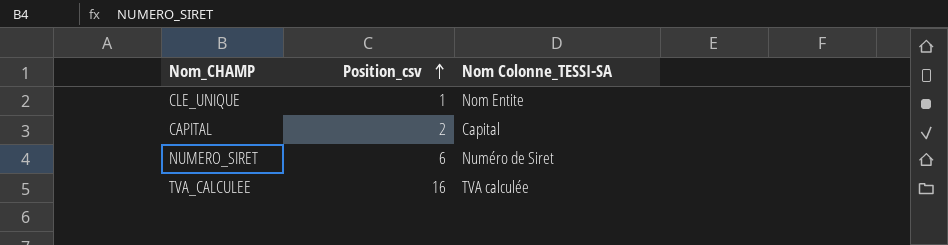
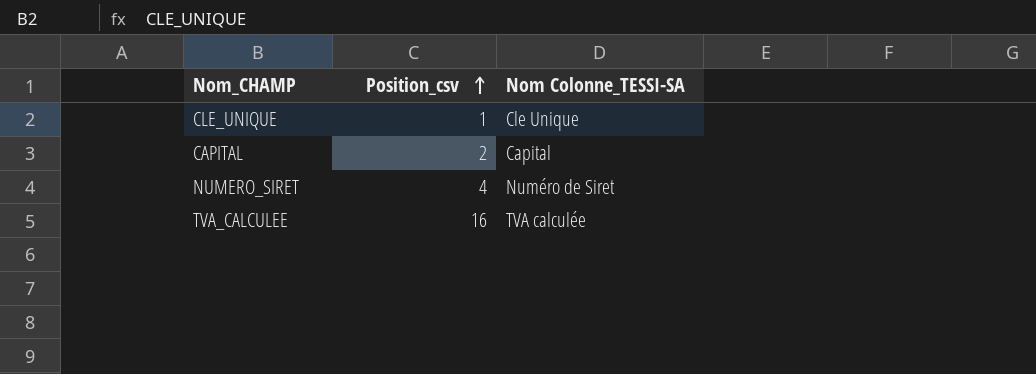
CLE_UNIQUE | Nom Colonne_TESSI-SA: Nom Entite -> Cle Unique
NUMERO_SIRET | Position_csv: 6 -> 4

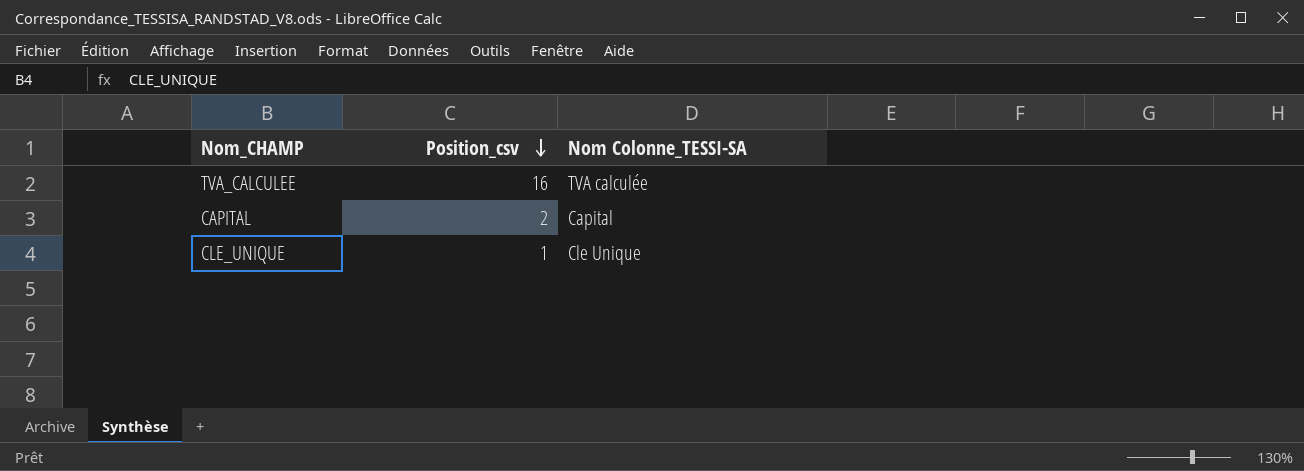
row order: Position_csv ascending -> Position_csv descending
row NUMERO_SIRET: 4 | Numéro de Siret -> none

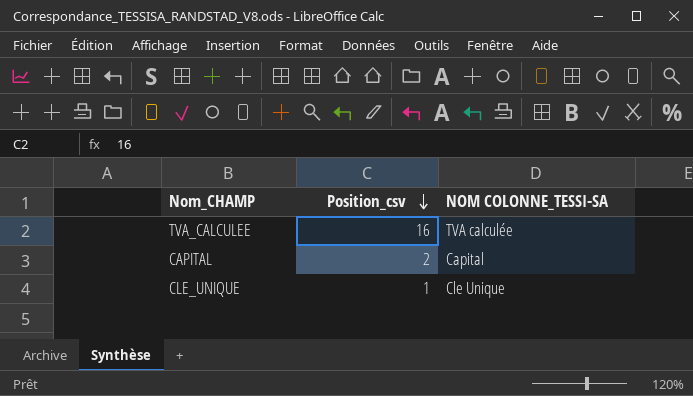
column name: Nom Colonne_TESSI-SA -> NOM COLONNE_TESSI-SA

